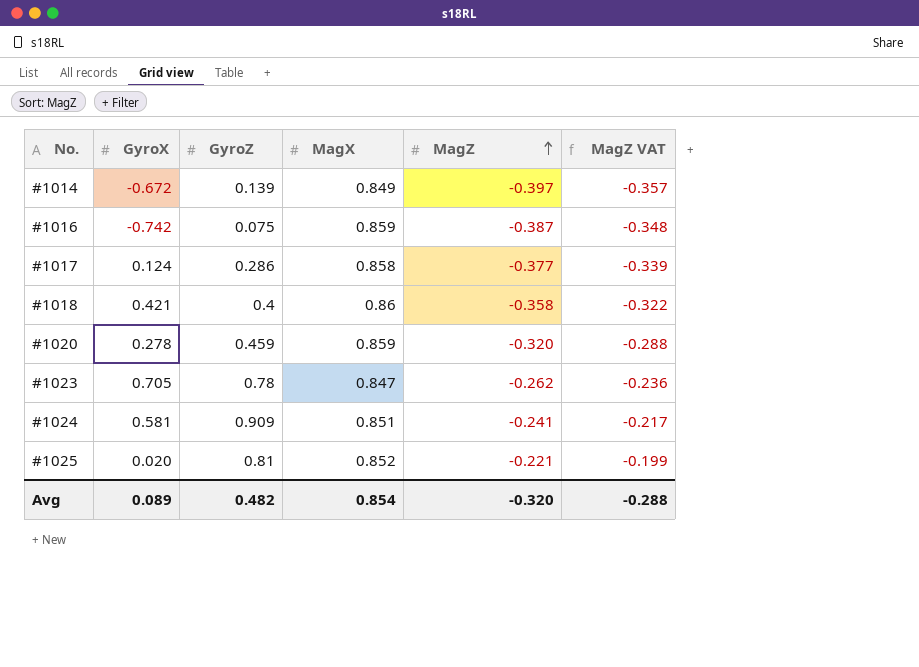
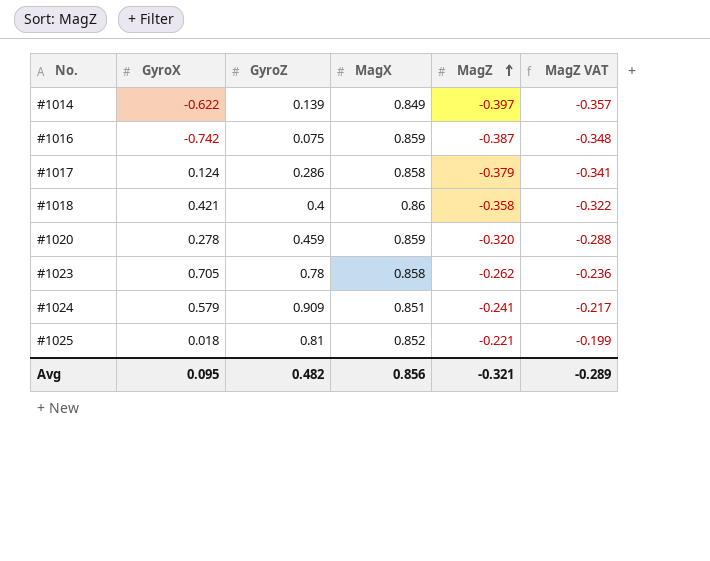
#1014 | GyroX: -0.672 -> -0.622
#1017 | MagZ: -0.377 -> -0.379
#1017 | MagZ VAT: -0.339 -> -0.341
#1023 | MagX: 0.847 -> 0.858
#1024 | GyroX: 0.581 -> 0.579
#1025 | GyroX: 0.020 -> 0.018
Avg | GyroX: 0.089 -> 0.095
Avg | MagX: 0.854 -> 0.856
Avg | MagZ: -0.320 -> -0.321
Avg | MagZ VAT: -0.288 -> -0.289

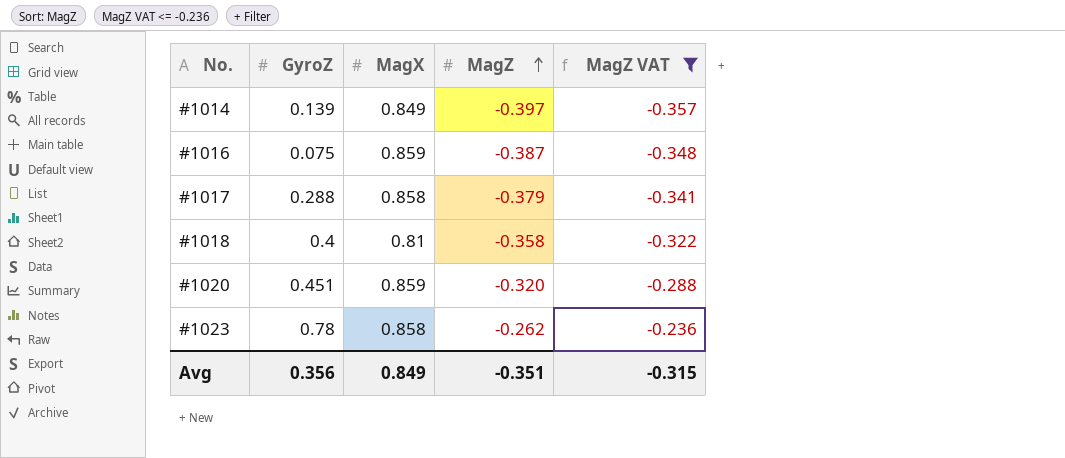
filter: none -> MagZ VAT <= -0.236
column GyroX | position: 2 -> none
#1017 | GyroZ: 0.286 -> 0.288
#1018 | MagX: 0.86 -> 0.81
#1020 | GyroZ: 0.459 -> 0.451
Avg | GyroZ: 0.482 -> 0.356
Avg | MagX: 0.856 -> 0.849
Avg | MagZ: -0.321 -> -0.351
Avg | MagZ VAT: -0.289 -> -0.315

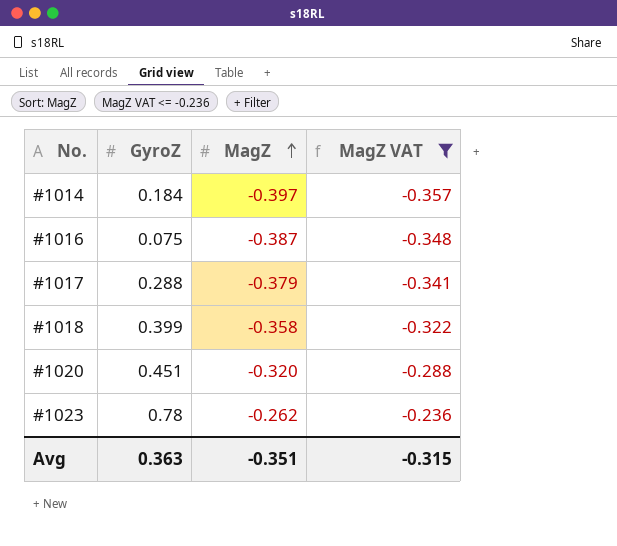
column MagX | position: 3 -> none
#1014 | GyroZ: 0.139 -> 0.184
#1018 | GyroZ: 0.4 -> 0.399
Avg | GyroZ: 0.356 -> 0.363

